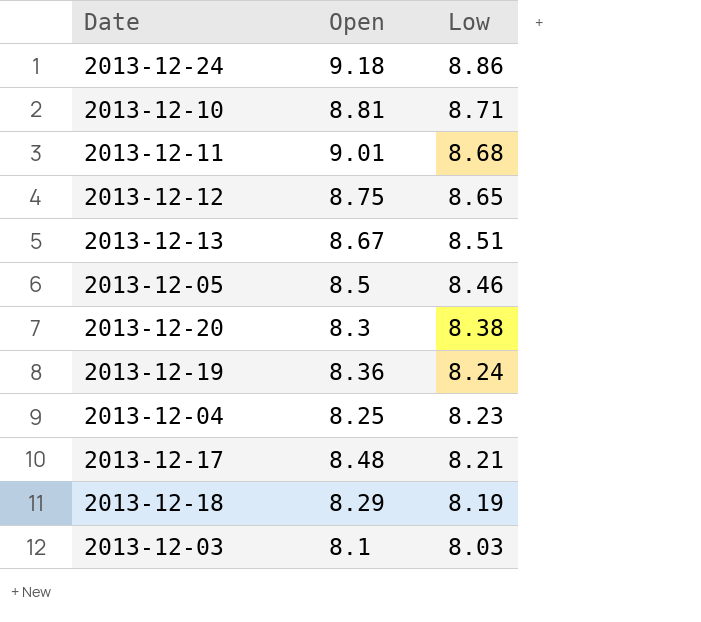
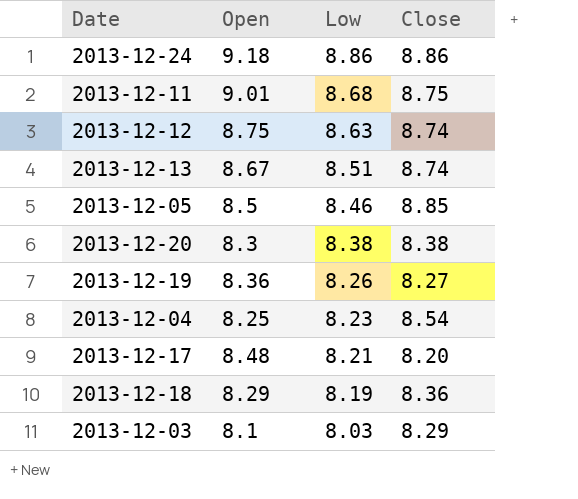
column Close | position: none -> 4
row 2013-12-10: 8.81 | 8.71 -> none
2013-12-12 | Low: 8.65 -> 8.63
2013-12-19 | Low: 8.24 -> 8.26

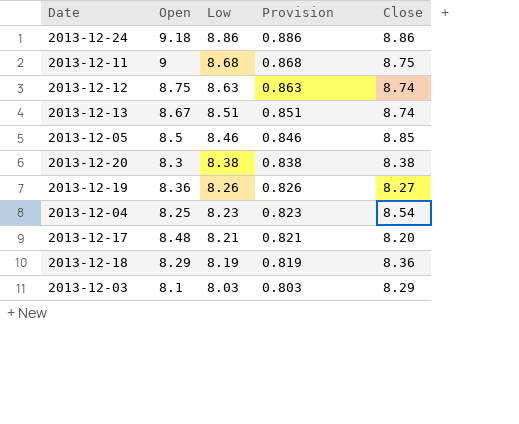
column Provision | formula: none -> [Low] * 0.1
2013-12-11 | Open: 9.01 -> 9

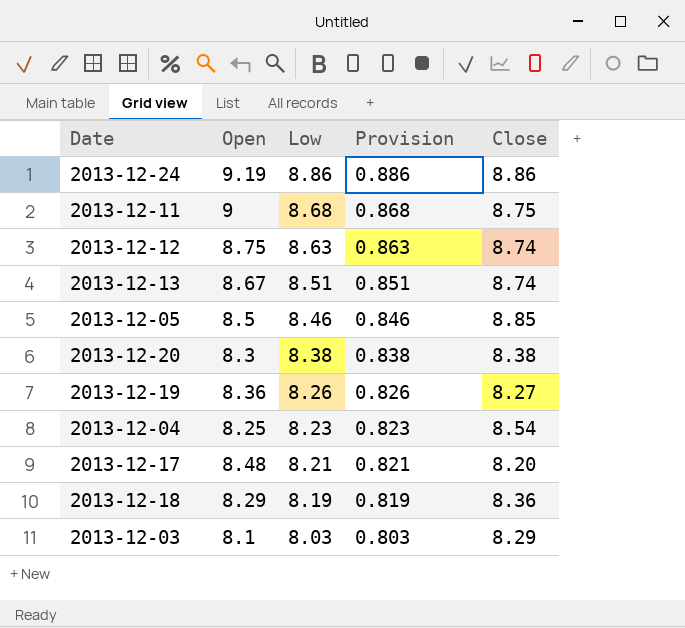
2013-12-24 | Open: 9.18 -> 9.19

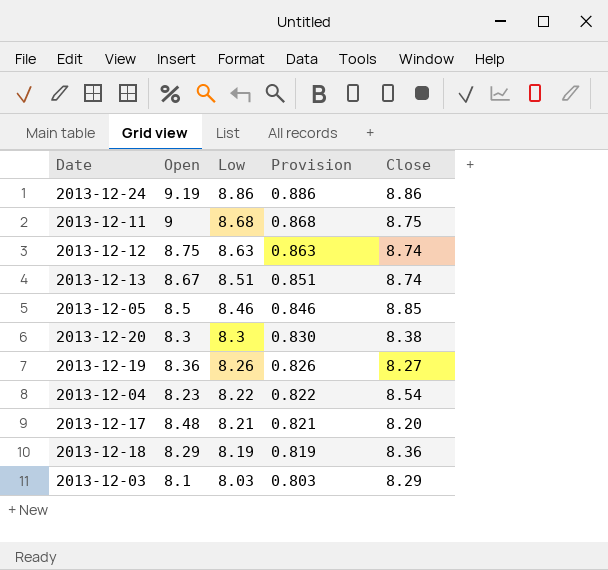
2013-12-20 | Low: 8.38 -> 8.3
2013-12-20 | Provision: 0.838 -> 0.830
2013-12-04 | Open: 8.25 -> 8.23
2013-12-04 | Low: 8.23 -> 8.22
2013-12-04 | Provision: 0.823 -> 0.822

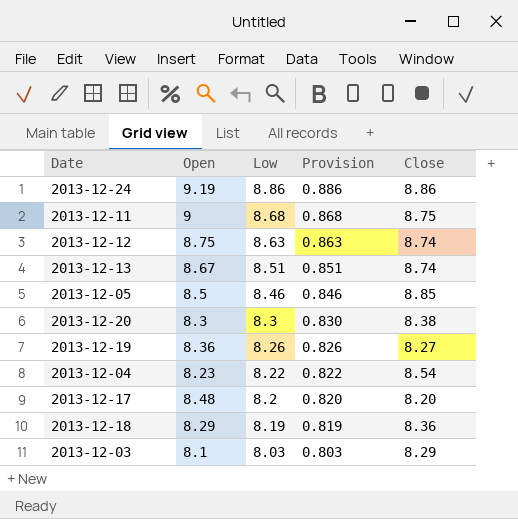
2013-12-17 | Low: 8.21 -> 8.2
2013-12-17 | Provision: 0.821 -> 0.820

